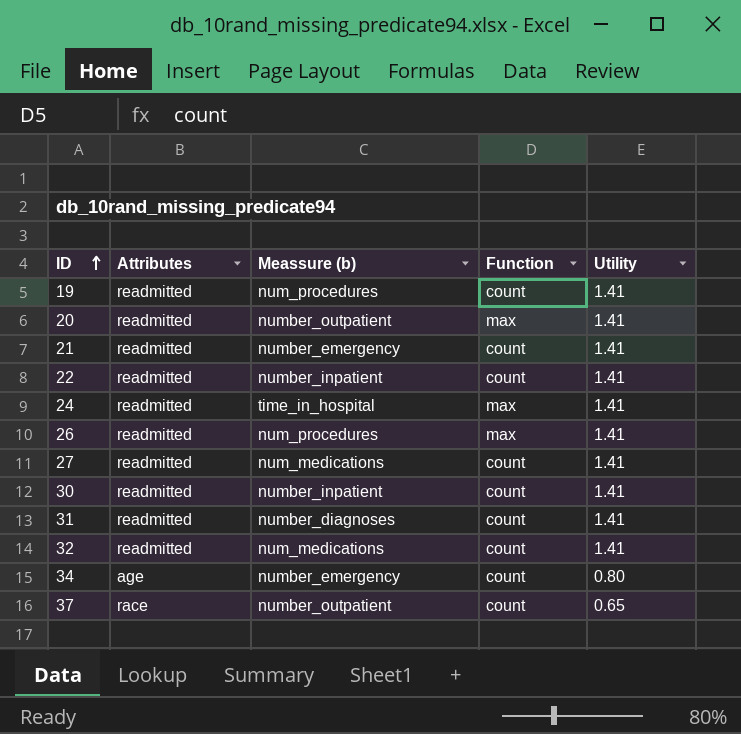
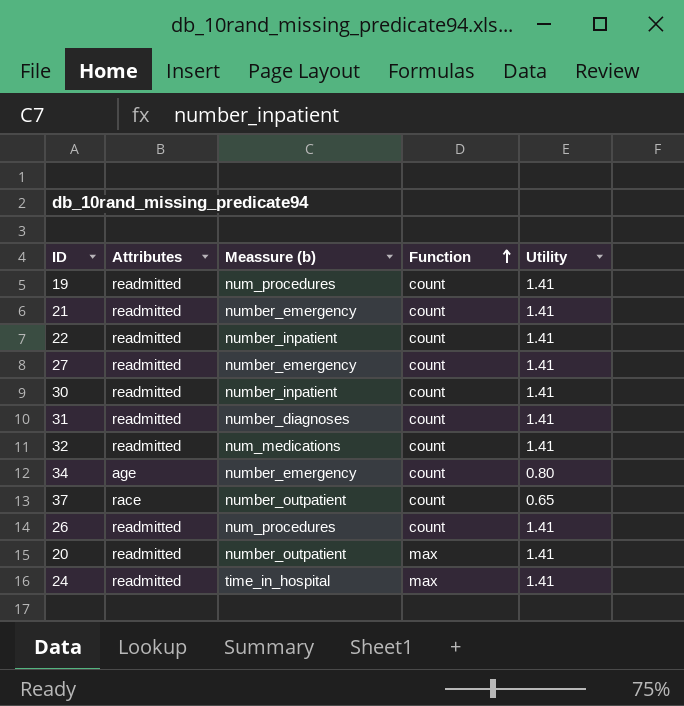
row order: ID ascending -> Function ascending
27 | Meassure (b): num_medications -> number_emergency
26 | Function: max -> count

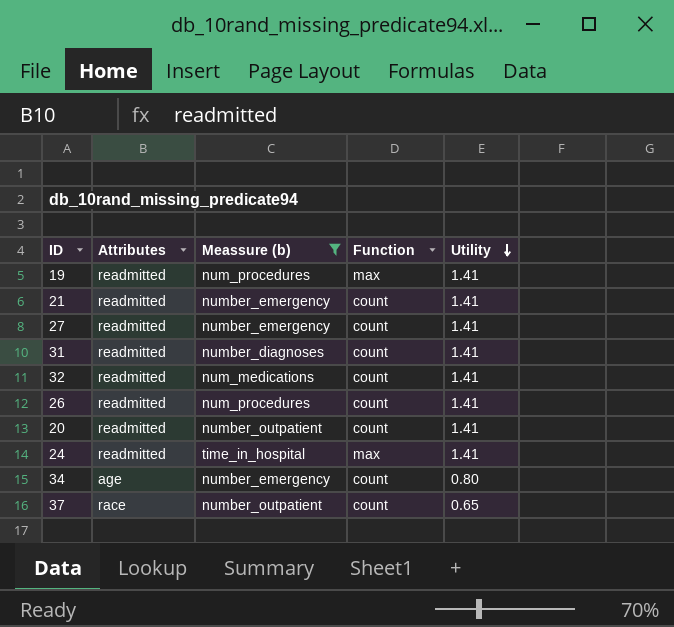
filter: none -> Meassure (b) != number_inpatient
row order: Function ascending -> Utility descending
19 | Function: count -> max
20 | Function: max -> count

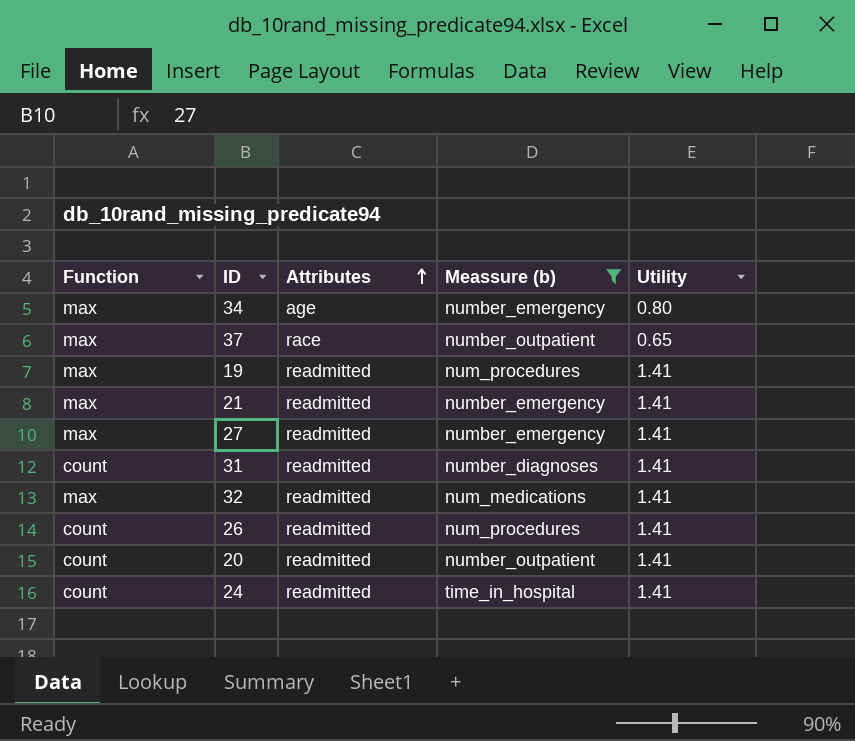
row order: Utility descending -> Attributes ascending
column Function | position: 4 -> 1
34 | Function: count -> max
37 | Function: count -> max
21 | Function: count -> max
27 | Function: count -> max
32 | Function: count -> max
24 | Function: max -> count

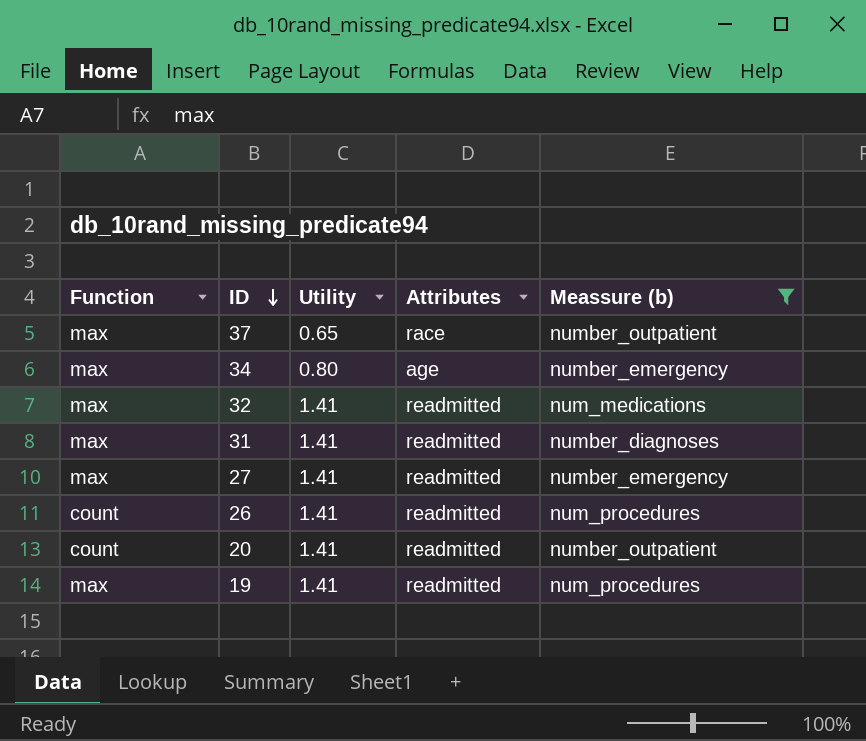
row order: Attributes ascending -> ID descending
column Utility | position: 5 -> 3
row 21: max | readmitted | number_emergency | 1.41 -> none
row 24: count | readmitted | time_in_hospital | 1.41 -> none
31 | Function: count -> max

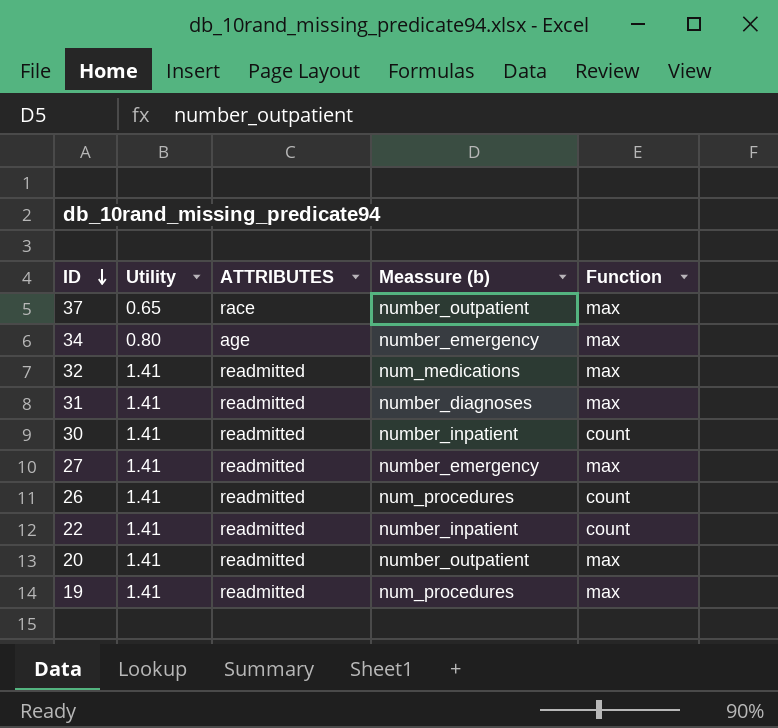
filter: Meassure (b) != number_inpatient -> none
column name: Attributes -> ATTRIBUTES
column Function | position: 1 -> 5
20 | Function: count -> max

